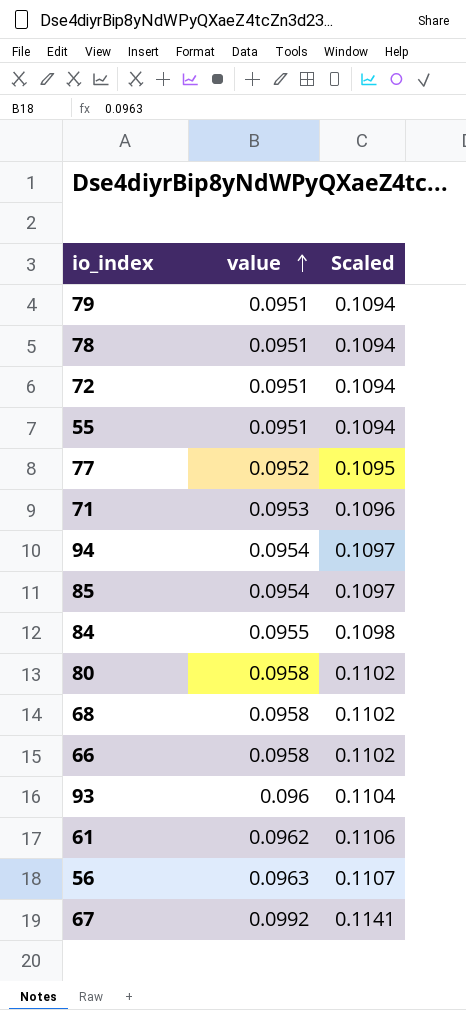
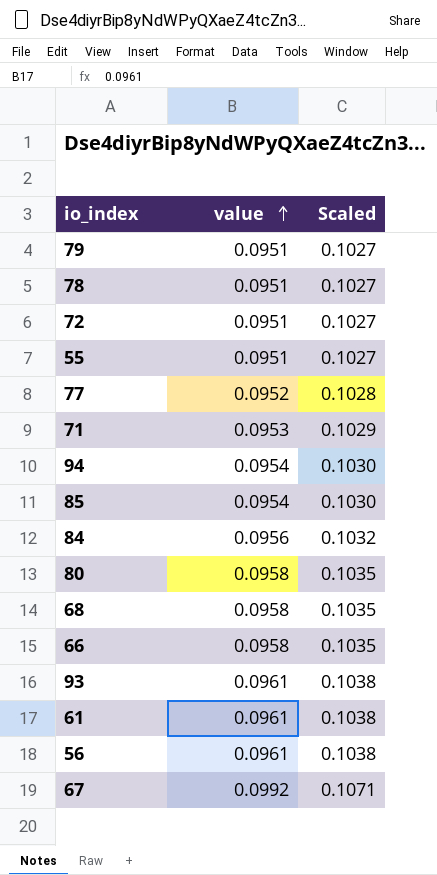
column Scaled | formula: [value] * 1.15 -> [value] * 1.08
84 | value: 0.0955 -> 0.0956
93 | value: 0.096 -> 0.0961
61 | value: 0.0962 -> 0.0961
56 | value: 0.0963 -> 0.0961

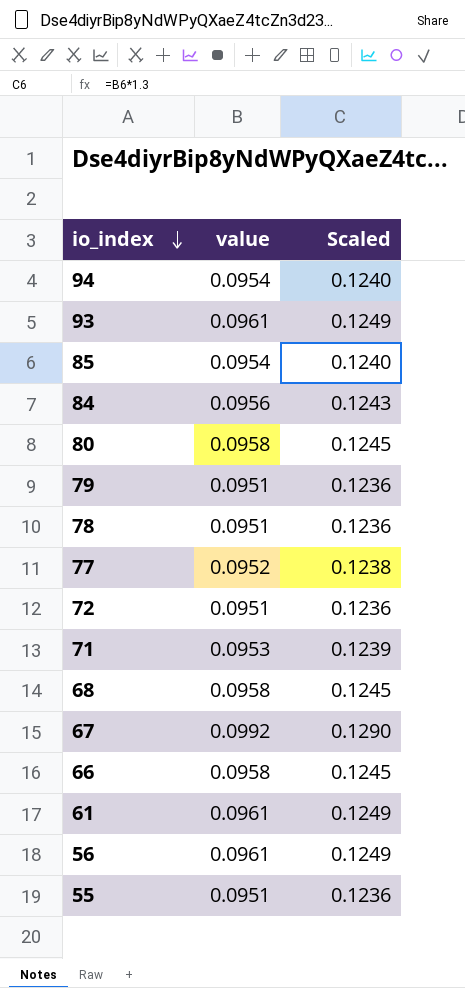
row order: value ascending -> io_index descending
column Scaled | formula: [value] * 1.08 -> [value] * 1.3

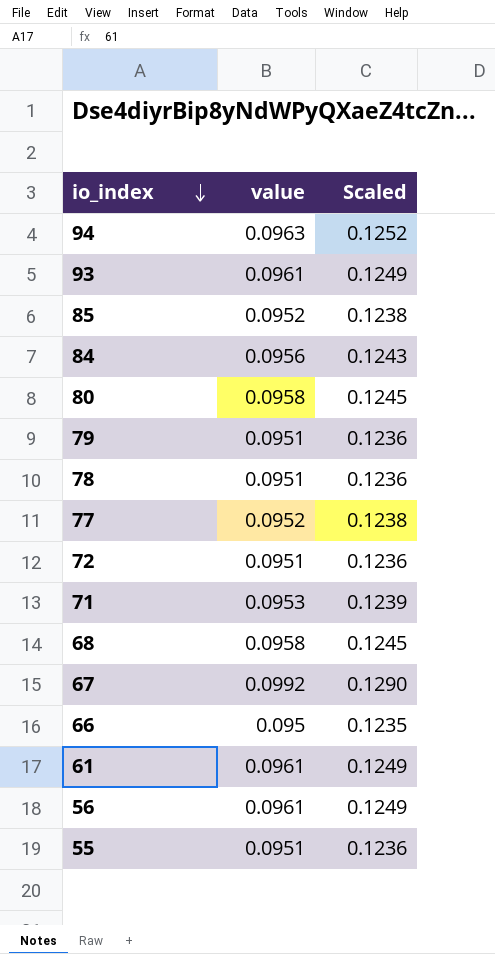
94 | value: 0.0954 -> 0.0963
94 | Scaled: 0.1240 -> 0.1252
85 | value: 0.0954 -> 0.0952
85 | Scaled: 0.1240 -> 0.1238
66 | value: 0.0958 -> 0.095
66 | Scaled: 0.1245 -> 0.1235

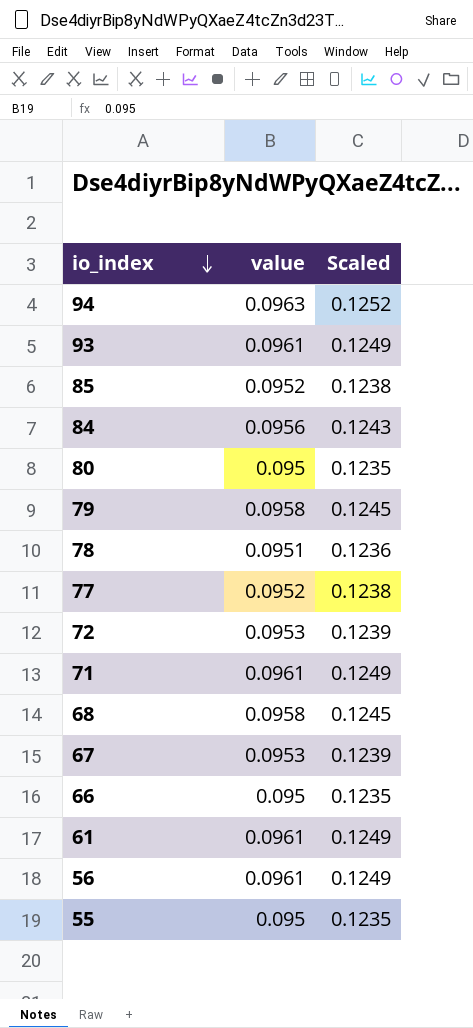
80 | value: 0.0958 -> 0.095
80 | Scaled: 0.1245 -> 0.1235
79 | value: 0.0951 -> 0.0958
79 | Scaled: 0.1236 -> 0.1245
72 | value: 0.0951 -> 0.0953
72 | Scaled: 0.1236 -> 0.1239
71 | value: 0.0953 -> 0.0961
71 | Scaled: 0.1239 -> 0.1249
67 | value: 0.0992 -> 0.0953
67 | Scaled: 0.1290 -> 0.1239
55 | value: 0.0951 -> 0.095
55 | Scaled: 0.1236 -> 0.1235

